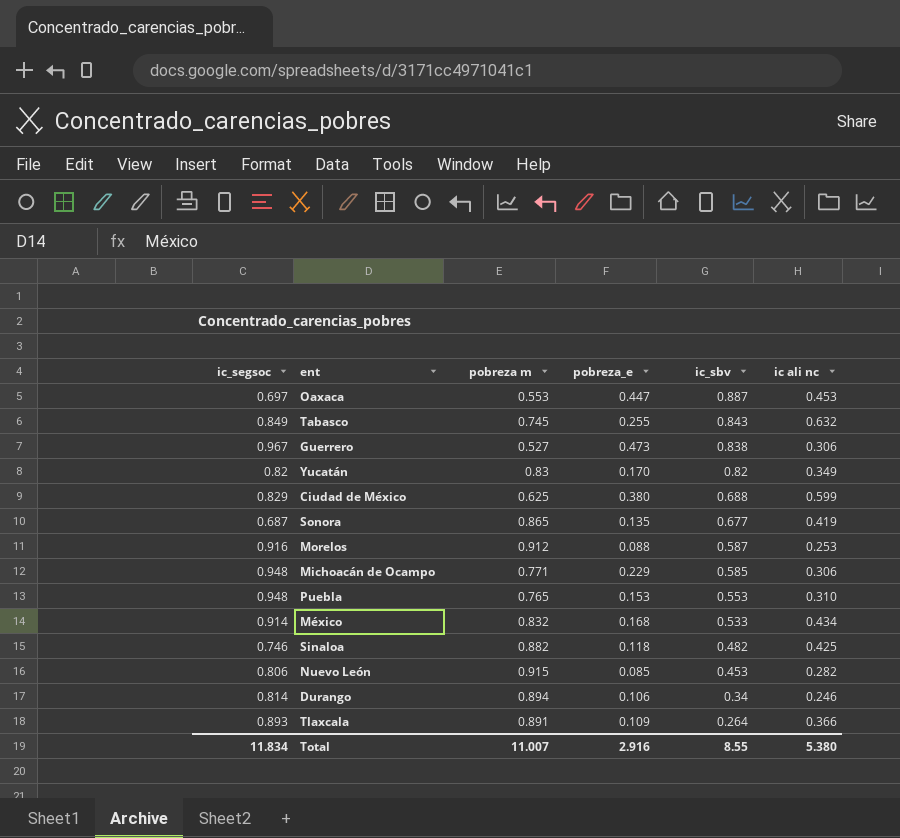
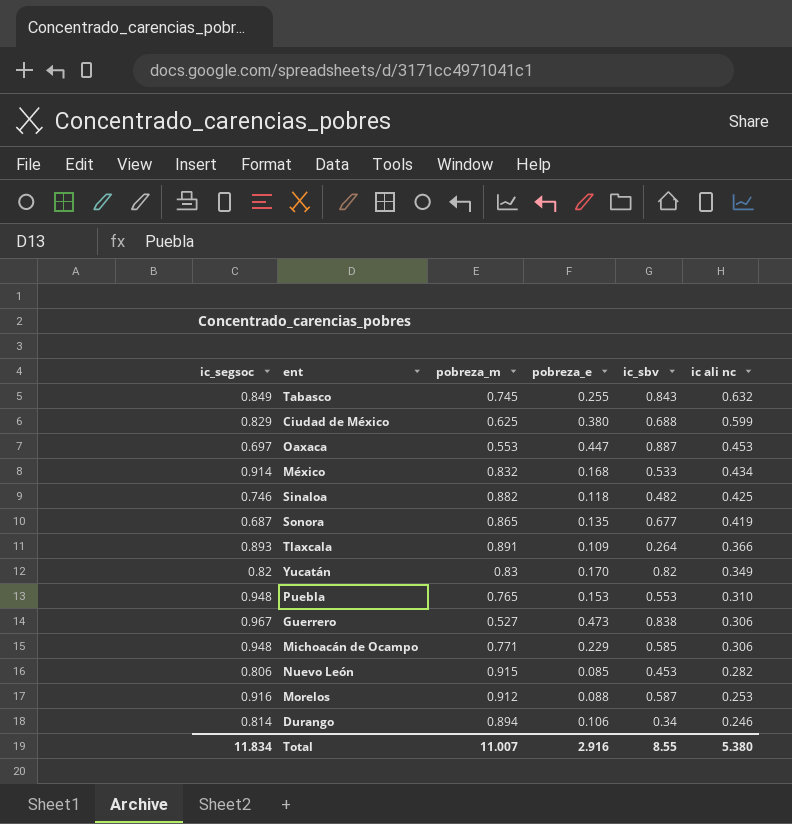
row order: ic_sbv descending -> ic ali nc descending
column name: pobreza m -> pobreza_m

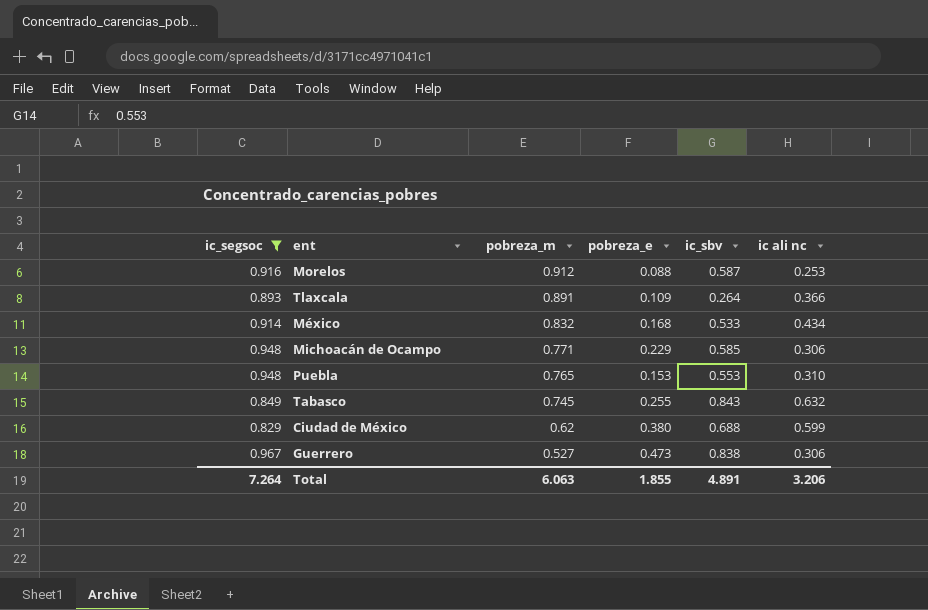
filter: none -> ic_segsoc >= 0.829
row order: ic ali nc descending -> pobreza_m descending
Ciudad de México | pobreza_m: 0.625 -> 0.62
Total | ic_segsoc: 11.834 -> 7.264
Total | pobreza_m: 11.007 -> 6.063
Total | pobreza_e: 2.916 -> 1.855
Total | ic_sbv: 8.55 -> 4.891
Total | ic ali nc: 5.380 -> 3.206

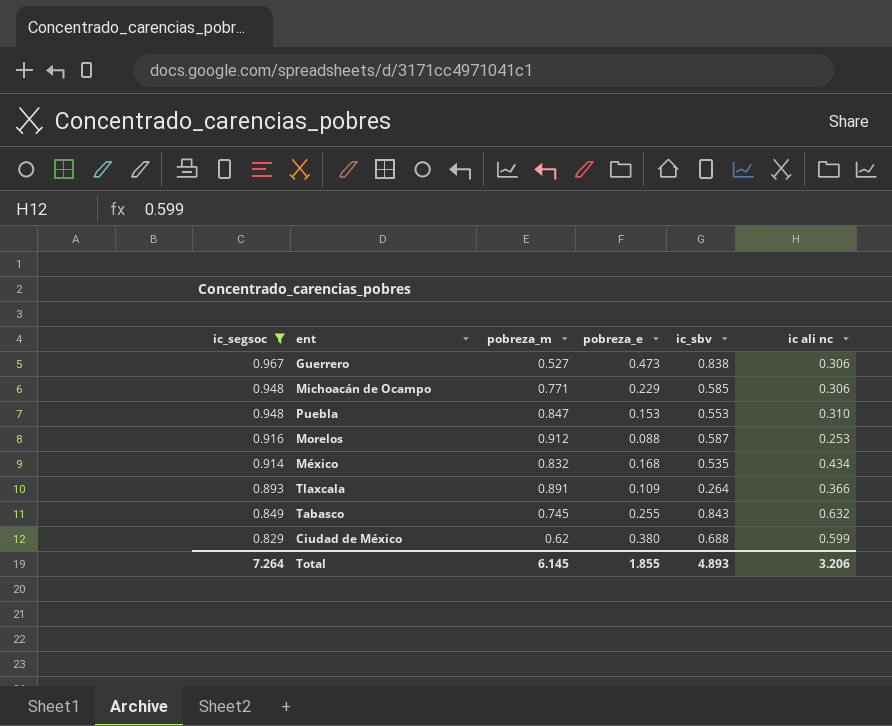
row order: pobreza_m descending -> ic_segsoc descending
Puebla | pobreza_m: 0.765 -> 0.847
México | ic_sbv: 0.533 -> 0.535
Total | pobreza_m: 6.063 -> 6.145
Total | ic_sbv: 4.891 -> 4.893

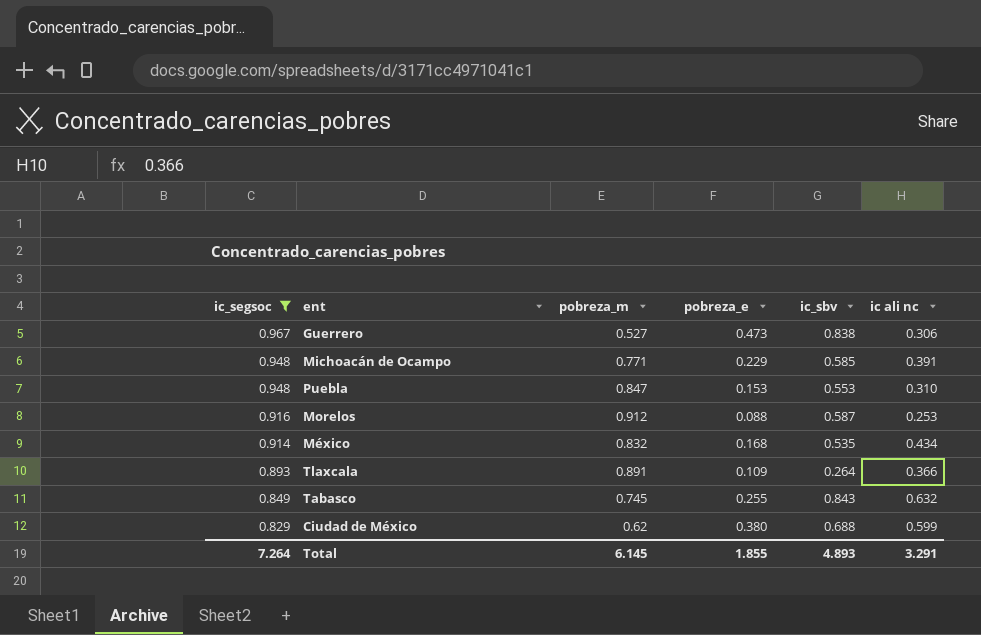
Michoacán de Ocampo | ic ali nc: 0.306 -> 0.391
Total | ic ali nc: 3.206 -> 3.291

